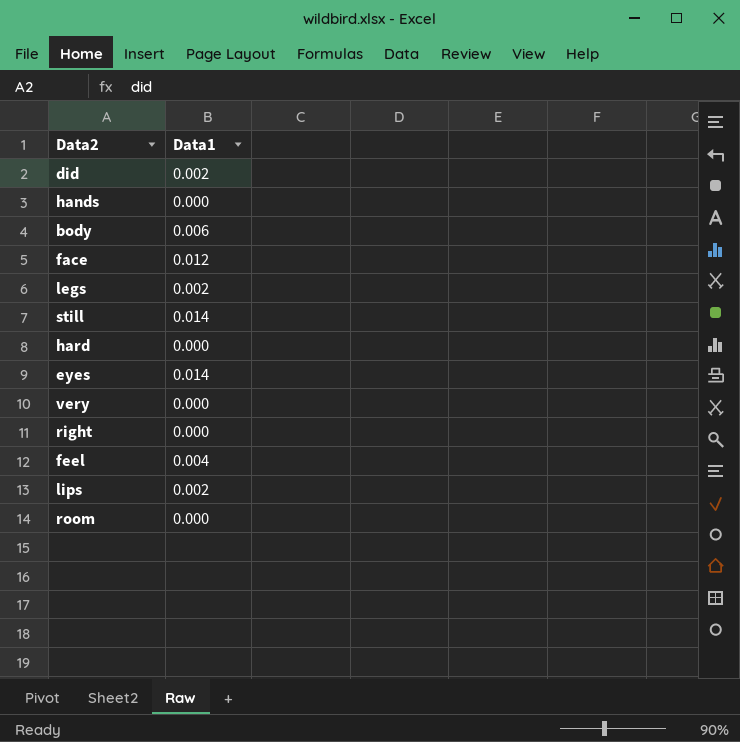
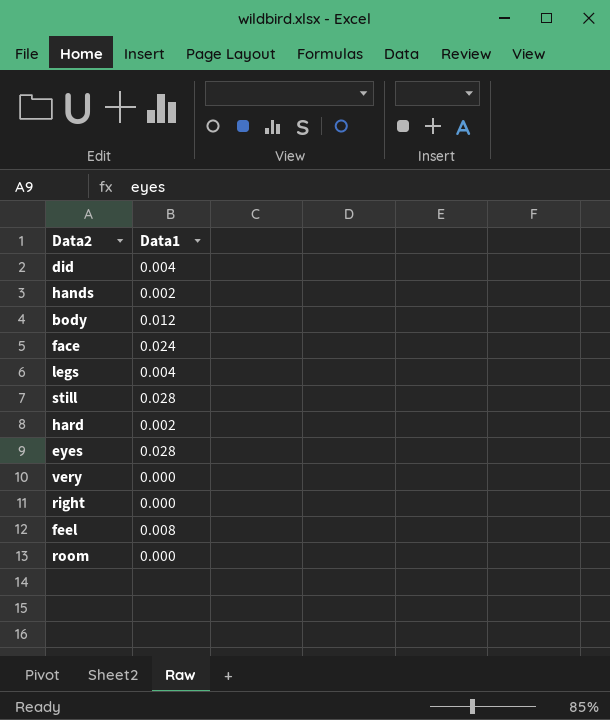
row lips: 0.002 -> none
did | Data1: 0.002 -> 0.004
hands | Data1: 0.000 -> 0.002
body | Data1: 0.006 -> 0.012
face | Data1: 0.012 -> 0.024
legs | Data1: 0.002 -> 0.004
still | Data1: 0.014 -> 0.028
hard | Data1: 0.000 -> 0.002
eyes | Data1: 0.014 -> 0.028
feel | Data1: 0.004 -> 0.008

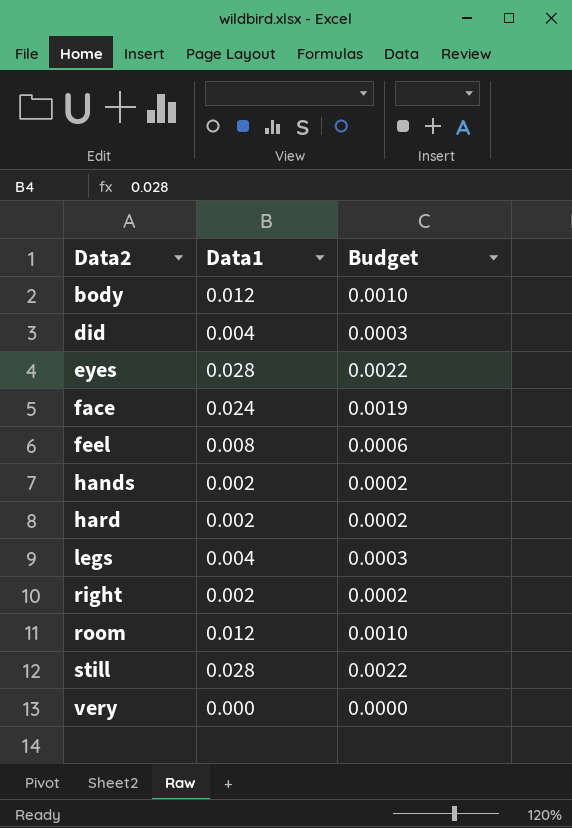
row order: none -> Data2 ascending
column Budget | formula: none -> [Data1] * 0.08
right | Data1: 0.000 -> 0.002
room | Data1: 0.000 -> 0.012

